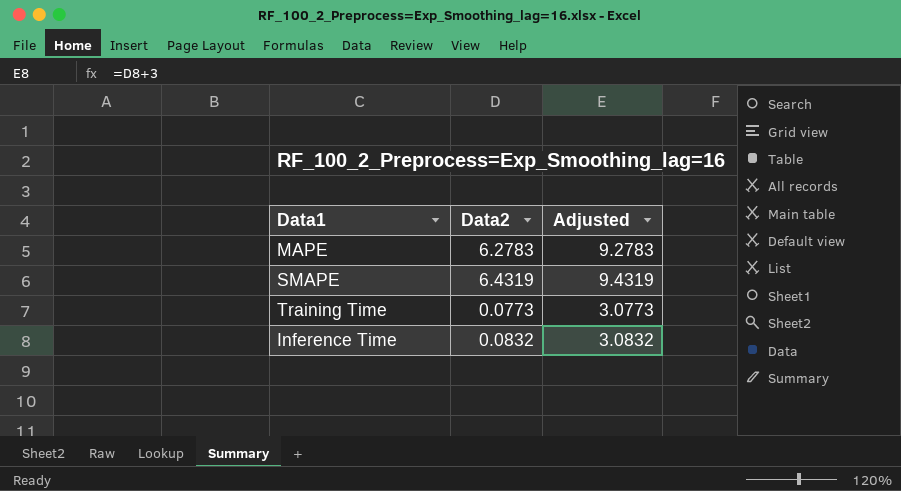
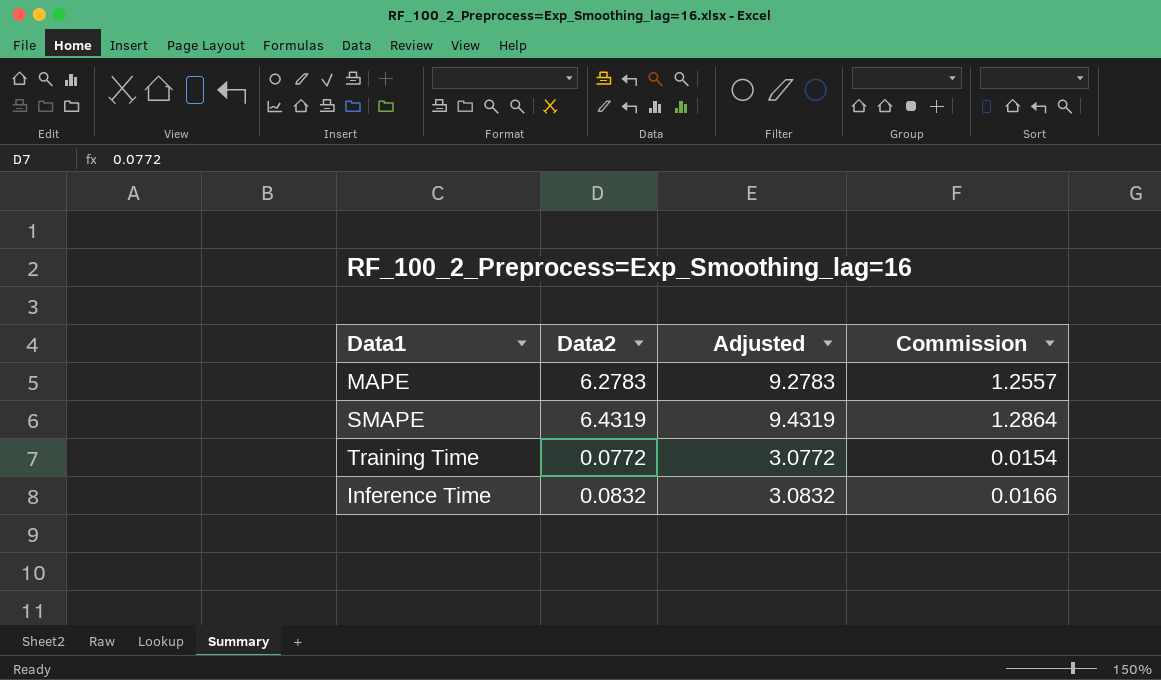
column Commission | formula: none -> [Data2] * 0.2
Training Time | Data2: 0.0773 -> 0.0772
Training Time | Adjusted: 3.0773 -> 3.0772

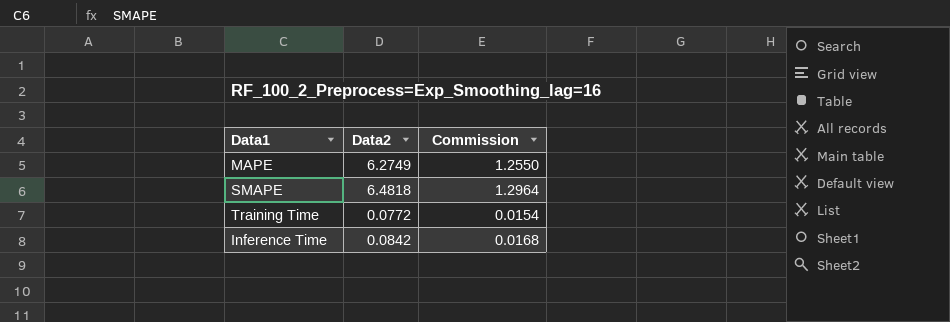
column Adjusted | formula: [Data2] + 3 -> none
MAPE | Data2: 6.2783 -> 6.2749
MAPE | Commission: 1.2557 -> 1.2550
SMAPE | Data2: 6.4319 -> 6.4818
SMAPE | Commission: 1.2864 -> 1.2964
Inference Time | Data2: 0.0832 -> 0.0842
Inference Time | Commission: 0.0166 -> 0.0168

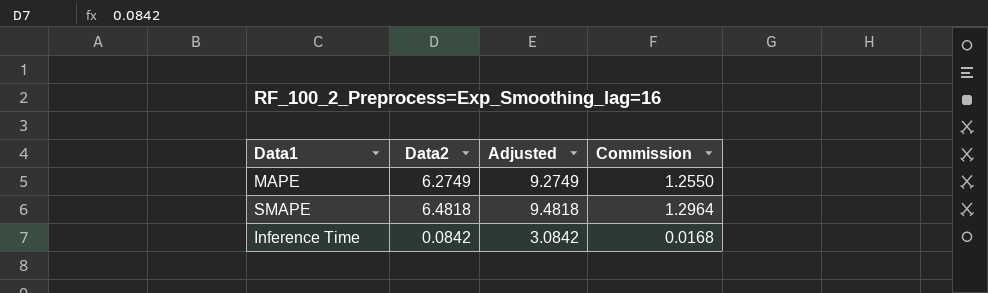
column Adjusted | formula: none -> [Data2] + 3
row Training Time: 0.0772 | 0.0154 -> none

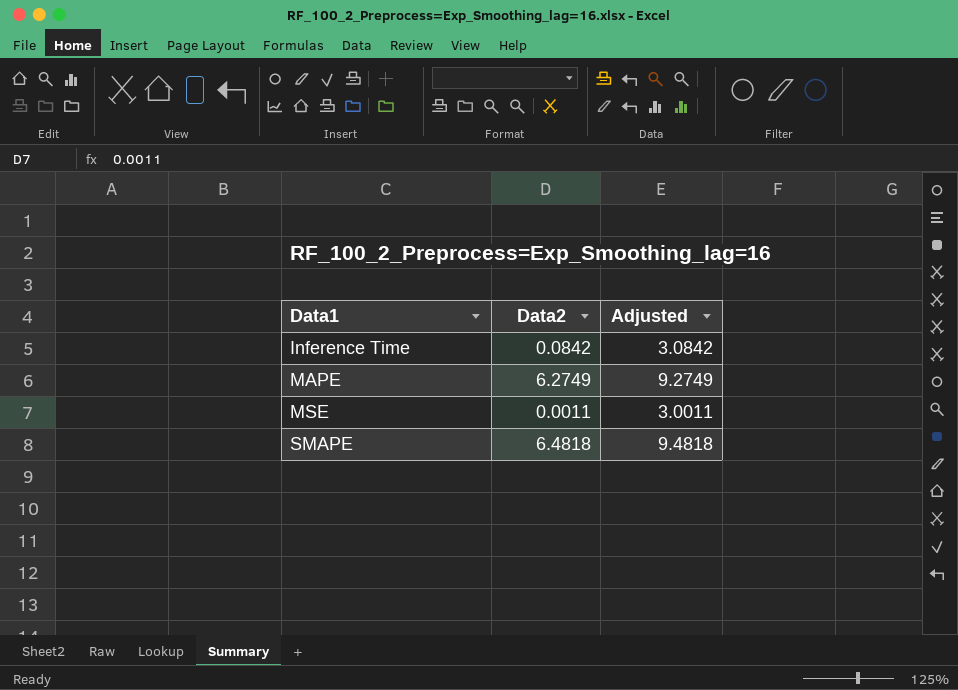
row order: none -> Data1 ascending
column Commission | formula: [Data2] * 0.2 -> none
row MSE: none -> 0.0011 | 3.0011

